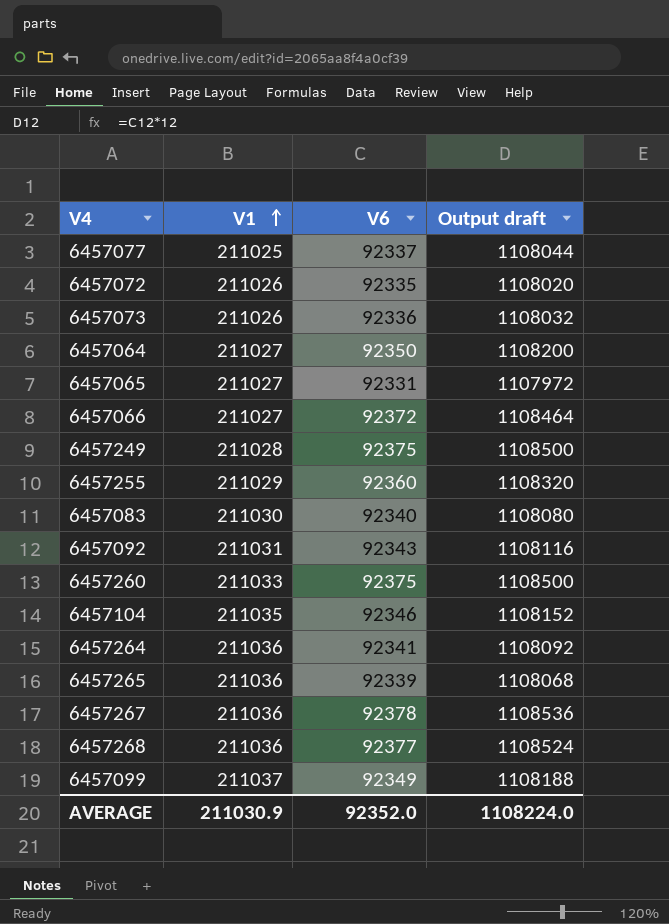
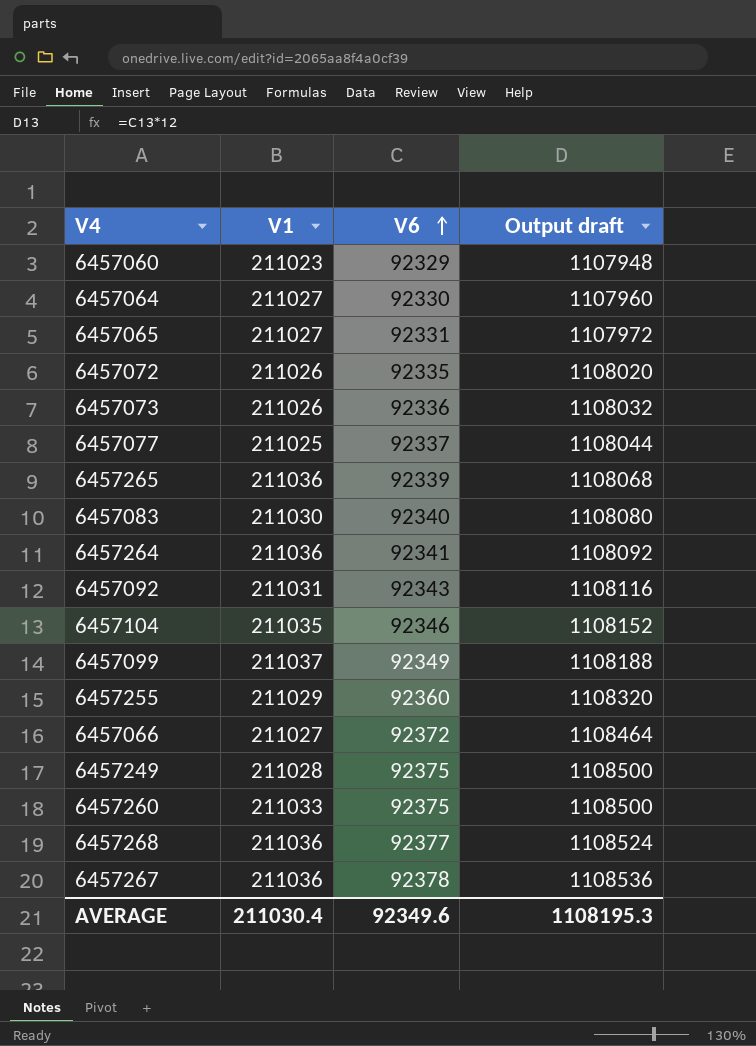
row order: V1 ascending -> V6 ascending
row 6457060: none -> 211023 | 92329 | 1107948
6457064 | V6: 92350 -> 92330
6457064 | Output draft: 1108200 -> 1107960
AVERAGE | V1: 211030.9 -> 211030.4
AVERAGE | V6: 92352.0 -> 92349.6
AVERAGE | Output draft: 1108224.0 -> 1108195.3

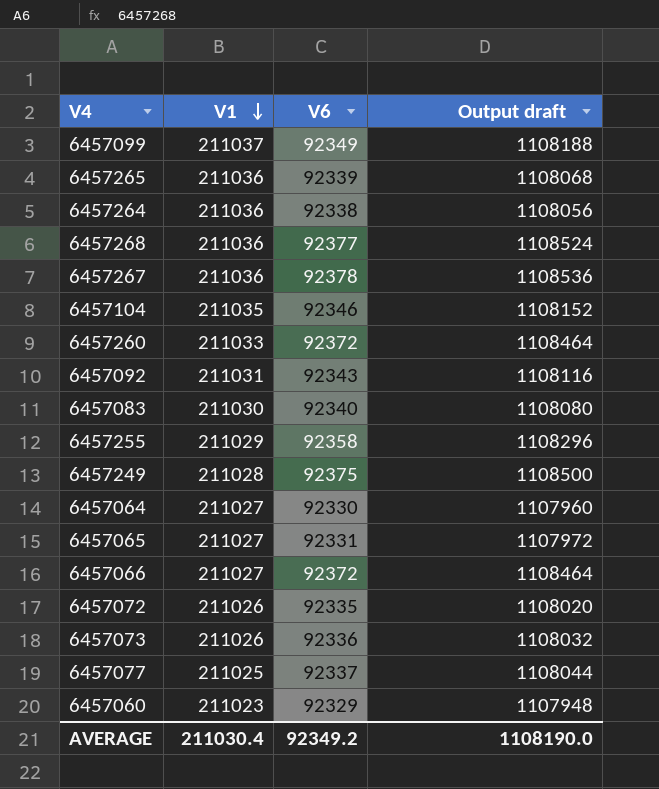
row order: V6 ascending -> V1 descending
6457264 | V6: 92341 -> 92338
6457264 | Output draft: 1108092 -> 1108056
6457260 | V6: 92375 -> 92372
6457260 | Output draft: 1108500 -> 1108464
6457255 | V6: 92360 -> 92358
6457255 | Output draft: 1108320 -> 1108296
AVERAGE | V6: 92349.6 -> 92349.2
AVERAGE | Output draft: 1108195.3 -> 1108190.0

